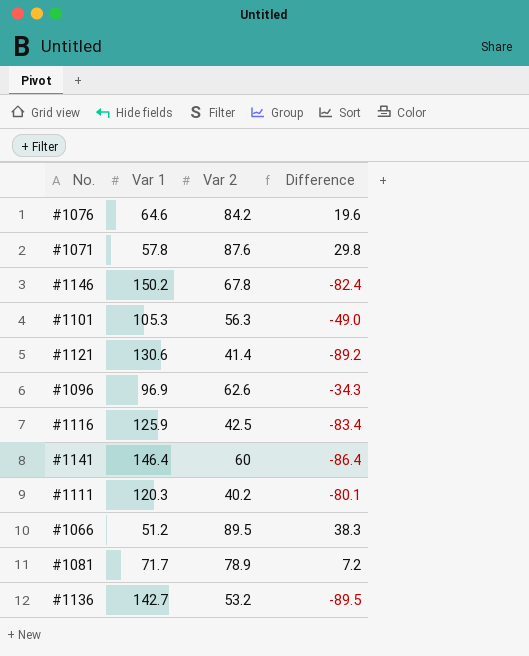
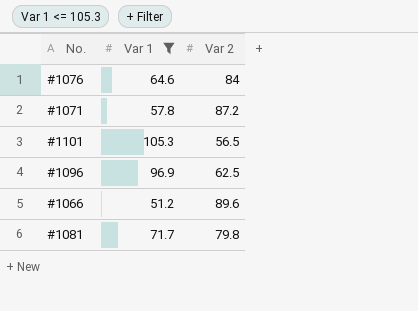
filter: none -> Var 1 <= 105.3
column Difference | formula: [Var 2] - [Var 1] -> none
#1076 | Var 2: 84.2 -> 84
#1071 | Var 2: 87.6 -> 87.2
#1101 | Var 2: 56.3 -> 56.5
#1096 | Var 2: 62.6 -> 62.5
#1066 | Var 2: 89.5 -> 89.6
#1081 | Var 2: 78.9 -> 79.8

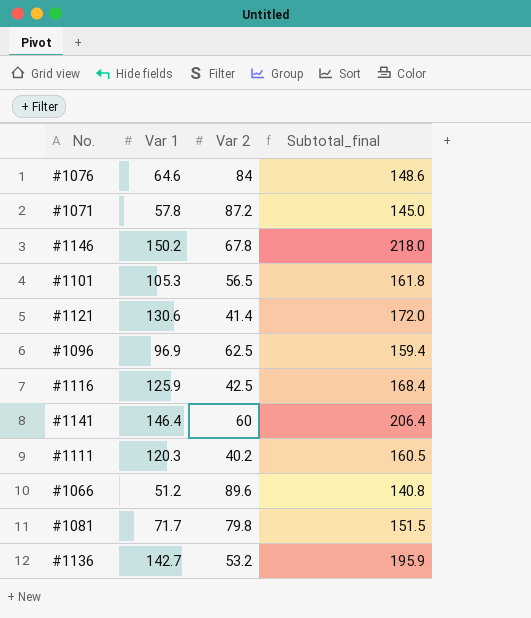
filter: Var 1 <= 105.3 -> none
column Subtotal_final | formula: none -> [Var 1] + [Var 2]

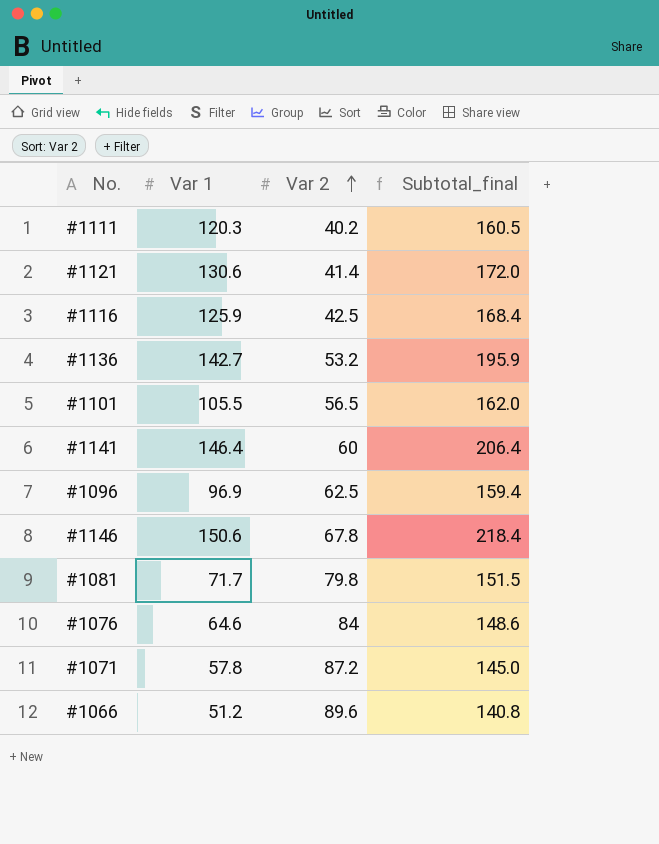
row order: none -> Var 2 ascending
#1101 | Var 1: 105.3 -> 105.5
#1101 | Subtotal_final: 161.8 -> 162.0
#1146 | Var 1: 150.2 -> 150.6
#1146 | Subtotal_final: 218.0 -> 218.4

